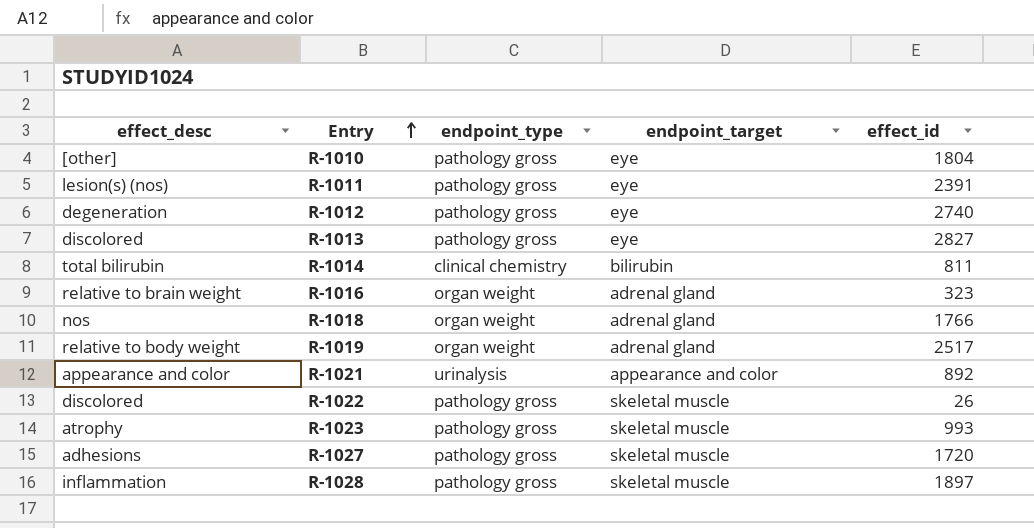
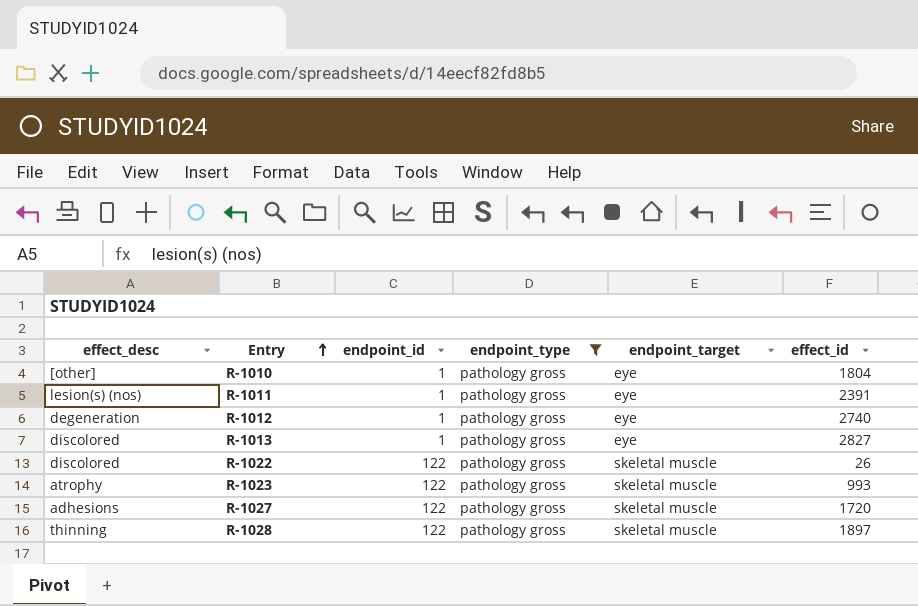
filter: none -> endpoint_type = pathology gross
column endpoint_id | position: none -> 3
R-1028 | effect_desc: inflammation -> thinning

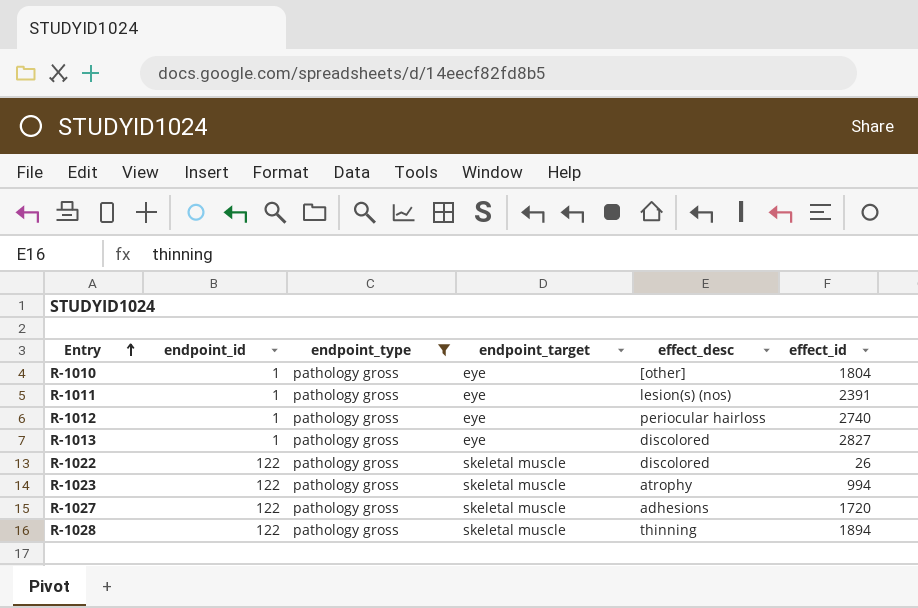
column effect_desc | position: 1 -> 5
R-1012 | effect_desc: degeneration -> periocular hairloss
R-1023 | effect_id: 993 -> 994
R-1028 | effect_id: 1897 -> 1894

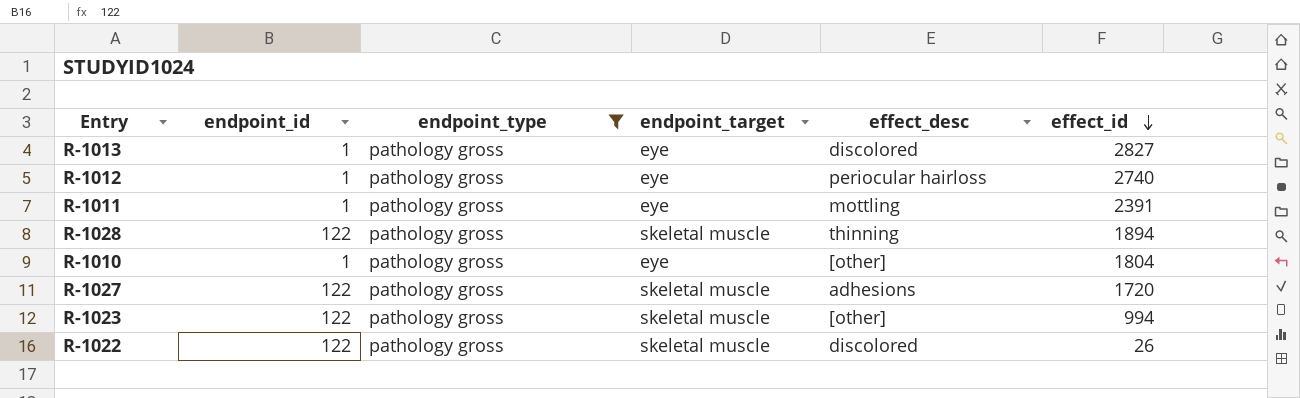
row order: Entry ascending -> effect_id descending
R-1011 | effect_desc: lesion(s) (nos) -> mottling
R-1023 | effect_desc: atrophy -> [other]

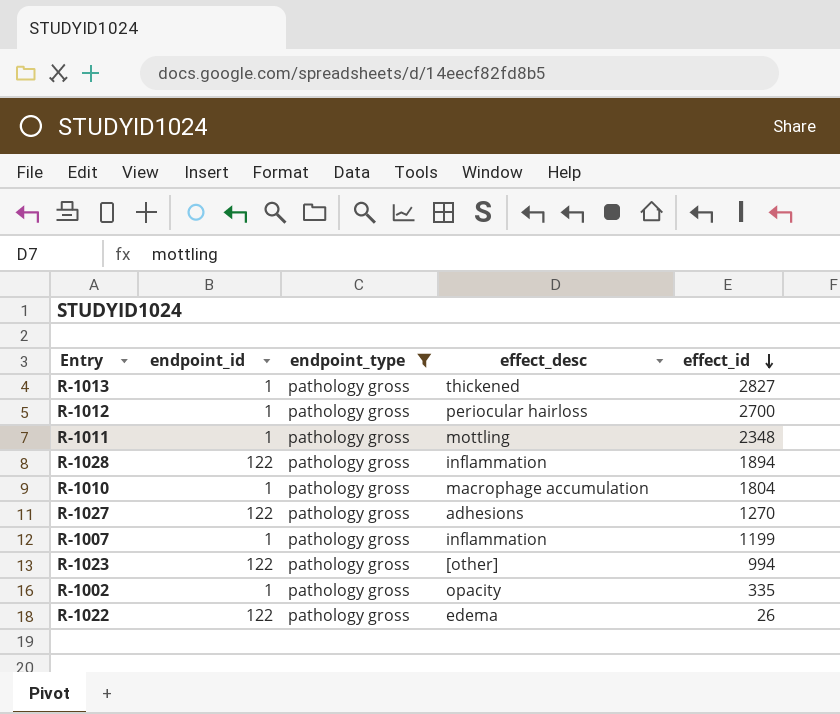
column endpoint_target | position: 4 -> none
R-1013 | effect_desc: discolored -> thickened
R-1012 | effect_id: 2740 -> 2700
R-1011 | effect_id: 2391 -> 2348
R-1028 | effect_desc: thinning -> inflammation
R-1010 | effect_desc: [other] -> macrophage accumulation
R-1027 | effect_id: 1720 -> 1270
row R-1007: none -> 1 | pathology gross | inflammation | 1199
row R-1002: none -> 1 | pathology gross | opacity | 335
R-1022 | effect_desc: discolored -> edema

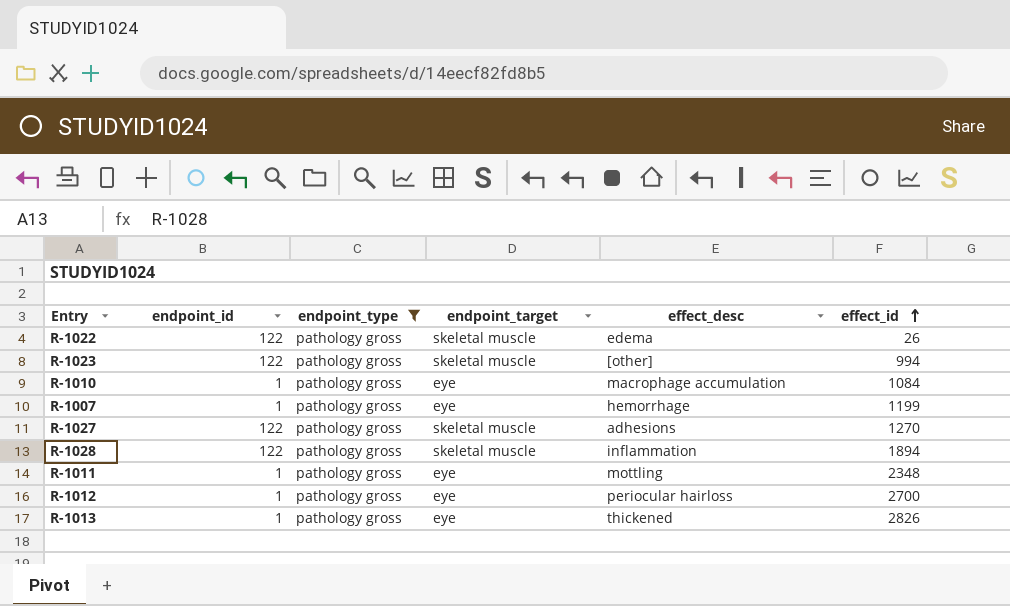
row order: effect_id descending -> effect_id ascending
column endpoint_target | position: none -> 4
row R-1002: 1 | pathology gross | opacity | 335 -> none
R-1010 | effect_id: 1804 -> 1084
R-1007 | effect_desc: inflammation -> hemorrhage
R-1013 | effect_id: 2827 -> 2826

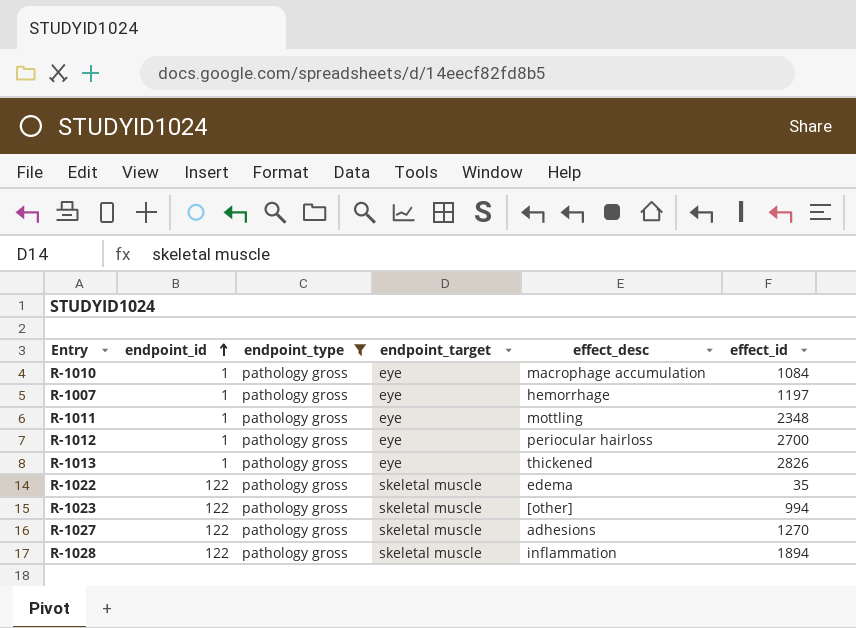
row order: effect_id ascending -> endpoint_id ascending
R-1007 | effect_id: 1199 -> 1197
R-1022 | effect_id: 26 -> 35

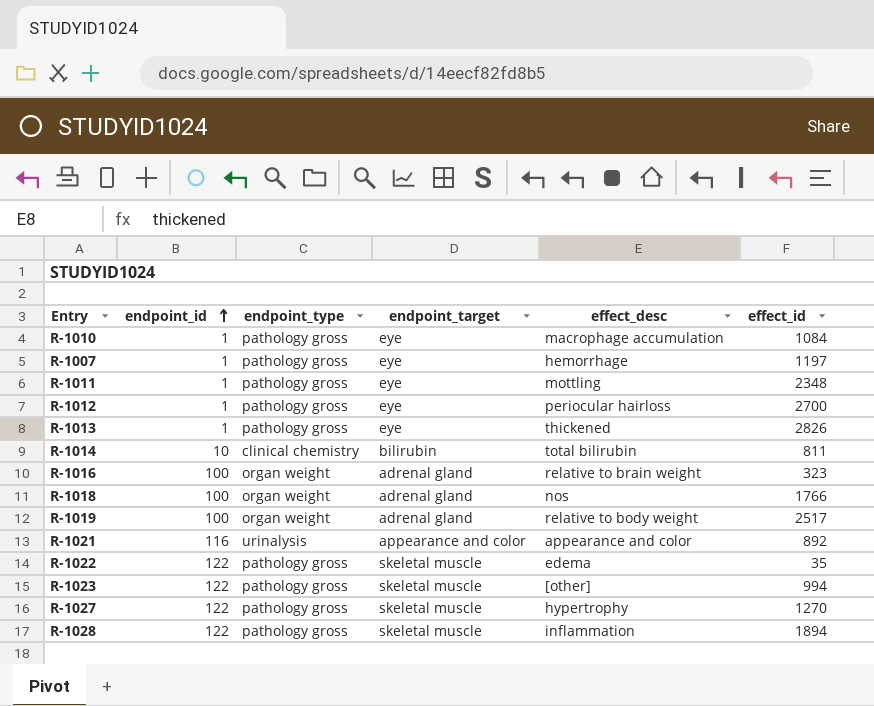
filter: endpoint_type = pathology gross -> none
R-1027 | effect_desc: adhesions -> hypertrophy

